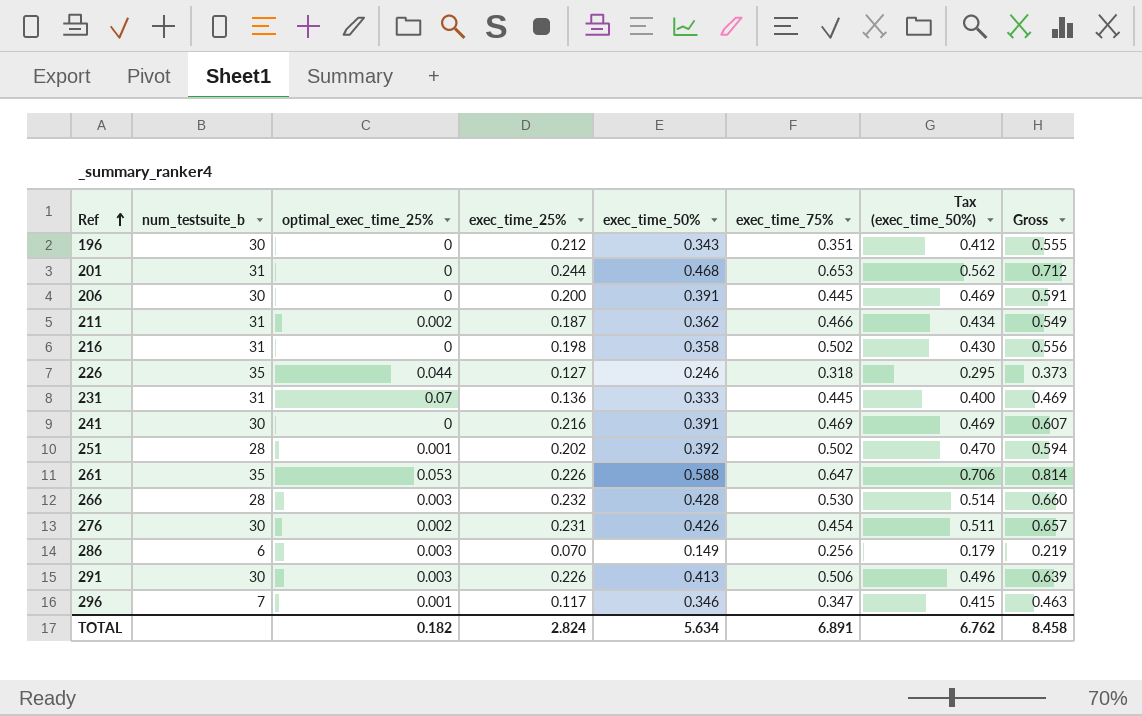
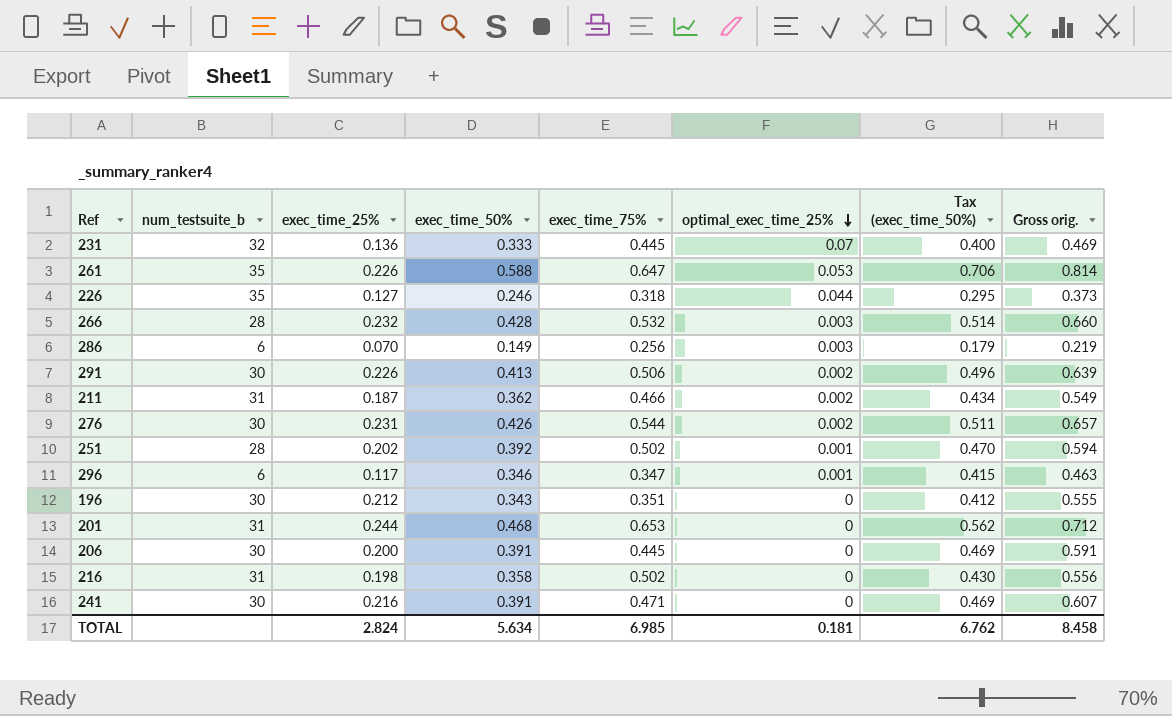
row order: Ref ascending -> optimal_exec_time_25% descending
column optimal_exec_time_25% | position: 3 -> 6
column name: Gross -> Gross orig.
231 | num_testsuite_b: 31 -> 32
266 | exec_time_75%: 0.530 -> 0.532
291 | optimal_exec_time_25%: 0.003 -> 0.002
276 | exec_time_75%: 0.454 -> 0.544
296 | num_testsuite_b: 7 -> 6
241 | exec_time_75%: 0.469 -> 0.471
TOTAL | exec_time_75%: 6.891 -> 6.985
TOTAL | optimal_exec_time_25%: 0.182 -> 0.181

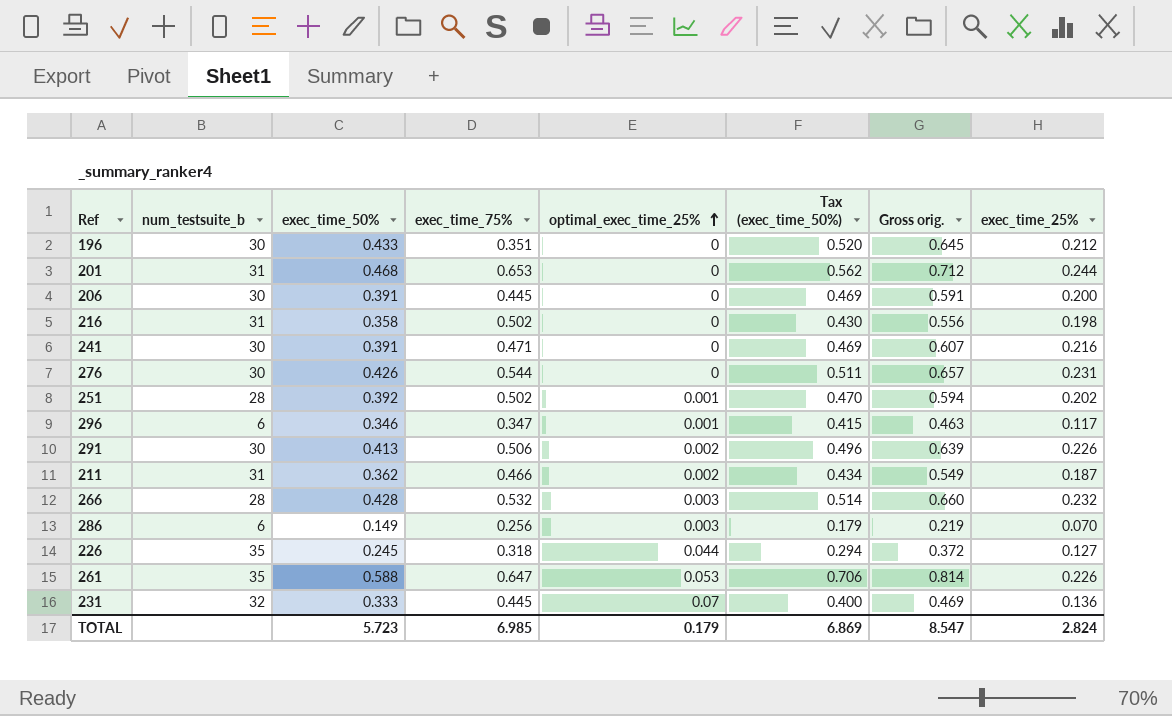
row order: optimal_exec_time_25% descending -> optimal_exec_time_25% ascending
column exec_time_25% | position: 3 -> 8
196 | exec_time_50%: 0.343 -> 0.433
196 | Tax (exec_time_50%): 0.412 -> 0.520
196 | Gross orig.: 0.555 -> 0.645
276 | optimal_exec_time_25%: 0.002 -> 0
226 | exec_time_50%: 0.246 -> 0.245
226 | Tax (exec_time_50%): 0.295 -> 0.294
226 | Gross orig.: 0.373 -> 0.372
TOTAL | exec_time_50%: 5.634 -> 5.723
TOTAL | optimal_exec_time_25%: 0.181 -> 0.179
TOTAL | Tax (exec_time_50%): 6.762 -> 6.869
TOTAL | Gross orig.: 8.458 -> 8.547

